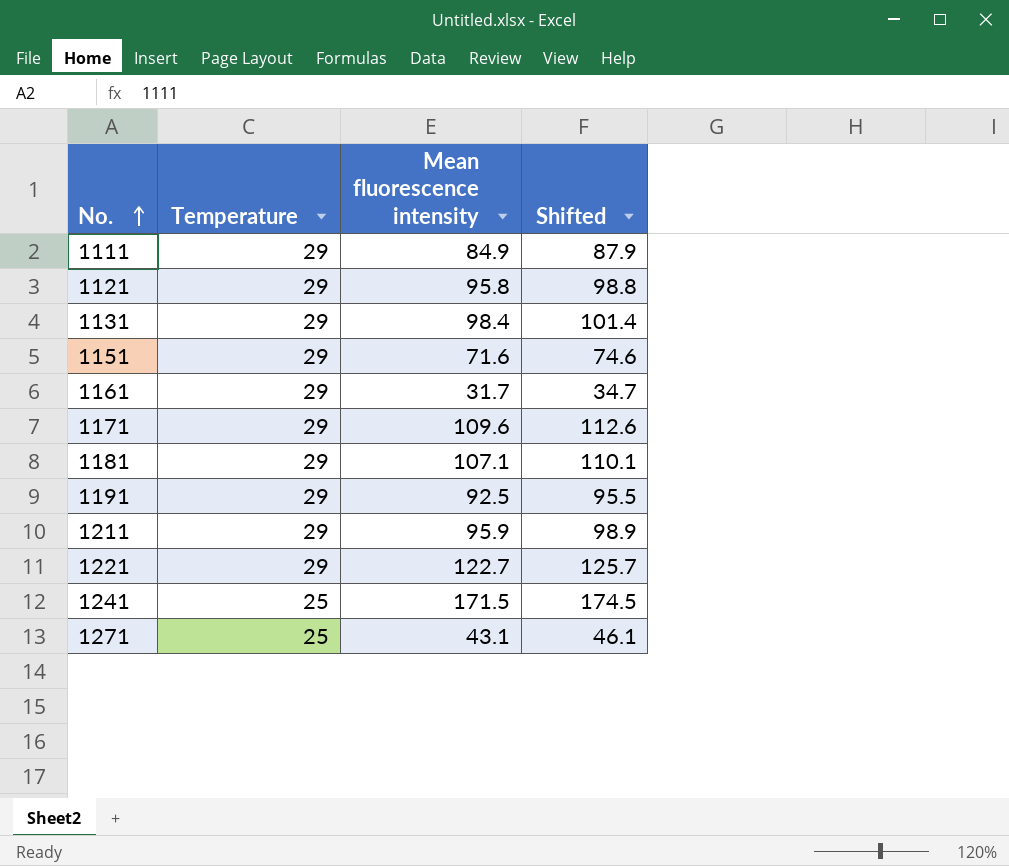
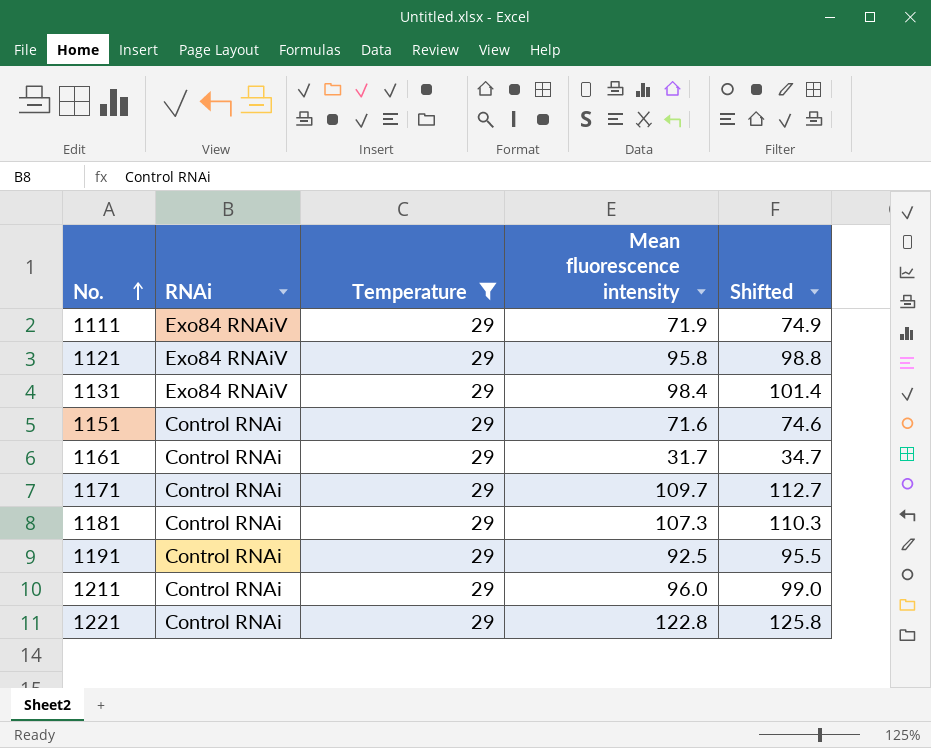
filter: none -> Temperature = 29
column RNAi | position: none -> 2
1111 | Mean fluorescence intensity: 84.9 -> 71.9
1111 | Shifted: 87.9 -> 74.9
1171 | Mean fluorescence intensity: 109.6 -> 109.7
1171 | Shifted: 112.6 -> 112.7
1181 | Mean fluorescence intensity: 107.1 -> 107.3
1181 | Shifted: 110.1 -> 110.3
1211 | Mean fluorescence intensity: 95.9 -> 96.0
1211 | Shifted: 98.9 -> 99.0
1221 | Mean fluorescence intensity: 122.7 -> 122.8
1221 | Shifted: 125.7 -> 125.8

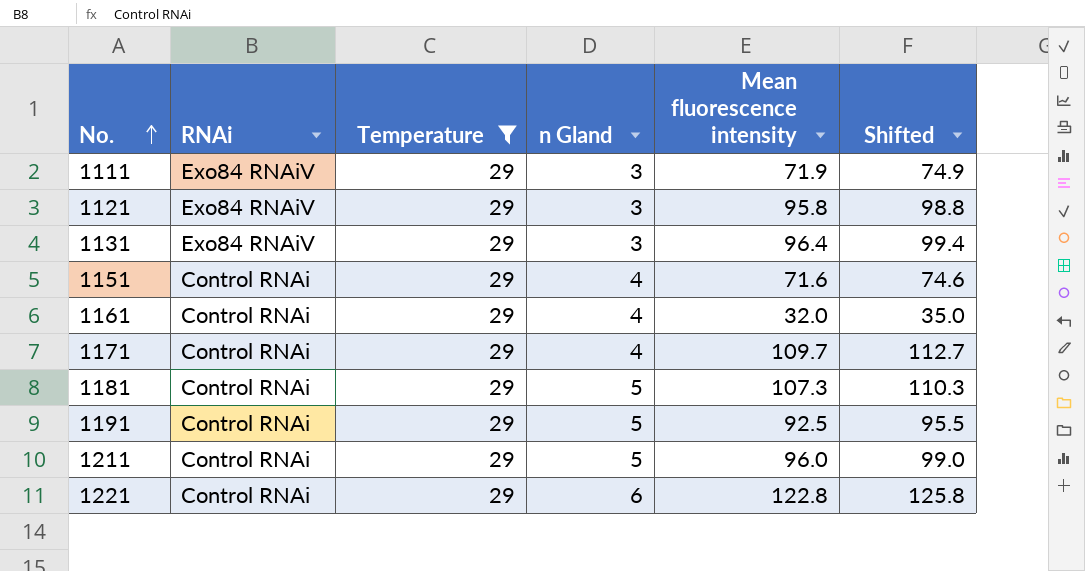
column n Gland | position: none -> 4
1131 | Mean fluorescence intensity: 98.4 -> 96.4
1131 | Shifted: 101.4 -> 99.4
1161 | Mean fluorescence intensity: 31.7 -> 32.0
1161 | Shifted: 34.7 -> 35.0

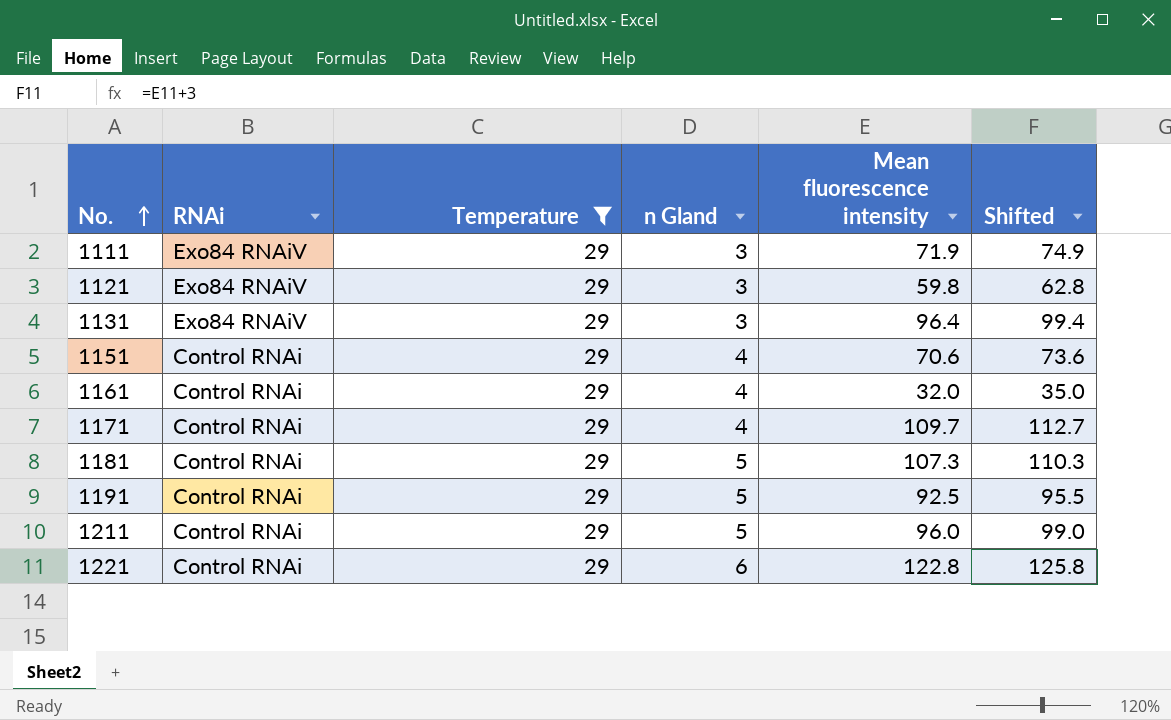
1121 | Mean fluorescence intensity: 95.8 -> 59.8
1121 | Shifted: 98.8 -> 62.8
1151 | Mean fluorescence intensity: 71.6 -> 70.6
1151 | Shifted: 74.6 -> 73.6

